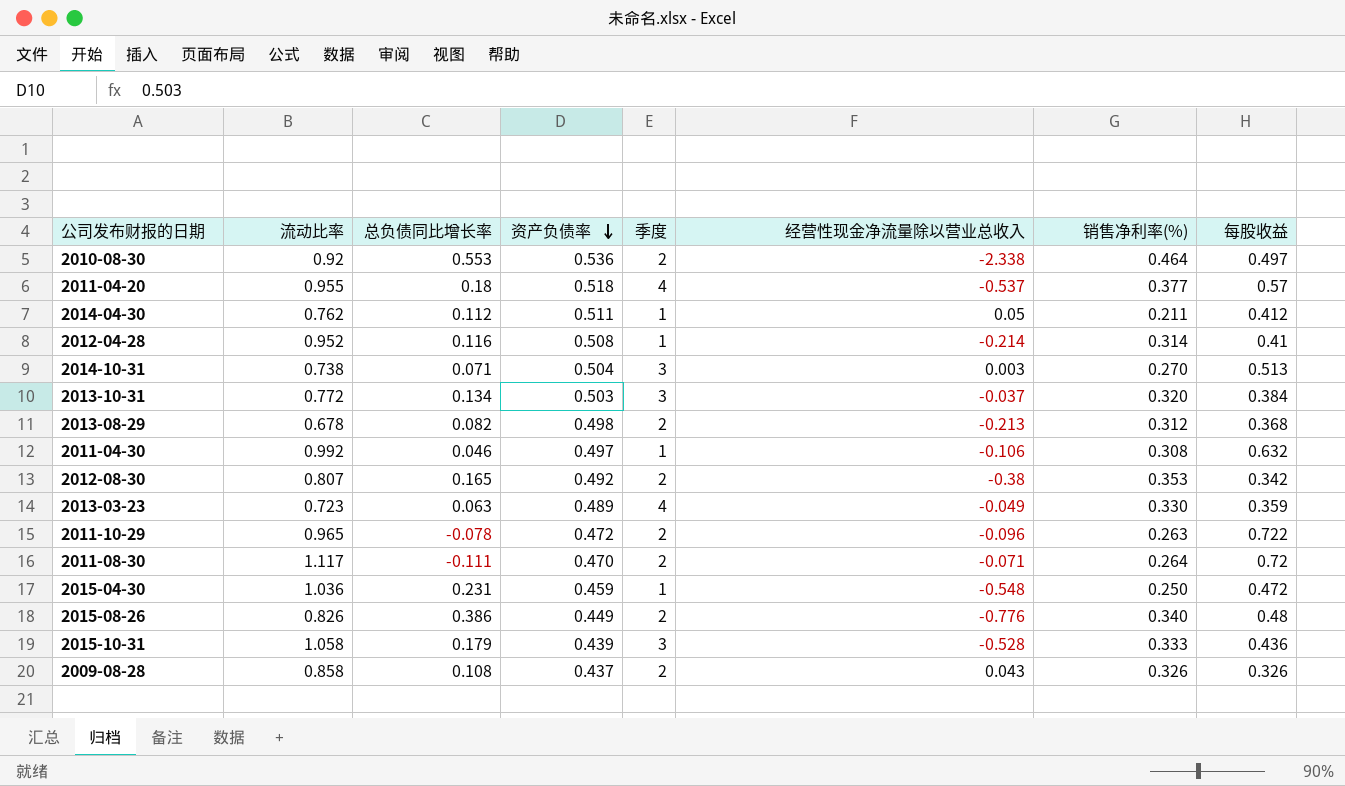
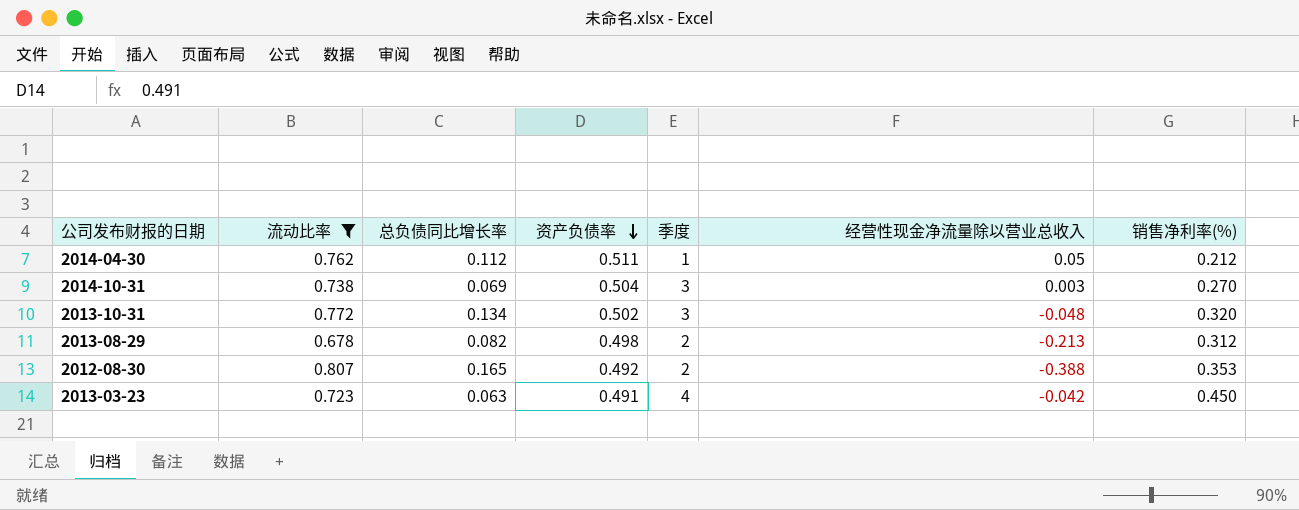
filter: none -> 流动比率 <= 0.807
column 每股收益 | position: 8 -> none
2014-04-30 | 销售净利率(%): 0.211 -> 0.212
2014-10-31 | 总负债同比增长率: 0.071 -> 0.069
2013-10-31 | 资产负债率: 0.503 -> 0.502
2013-10-31 | 经营性现金净流量除以营业总收入: -0.037 -> -0.048
2012-08-30 | 经营性现金净流量除以营业总收入: -0.38 -> -0.388
2013-03-23 | 资产负债率: 0.489 -> 0.491
2013-03-23 | 经营性现金净流量除以营业总收入: -0.049 -> -0.042
2013-03-23 | 销售净利率(%): 0.330 -> 0.450

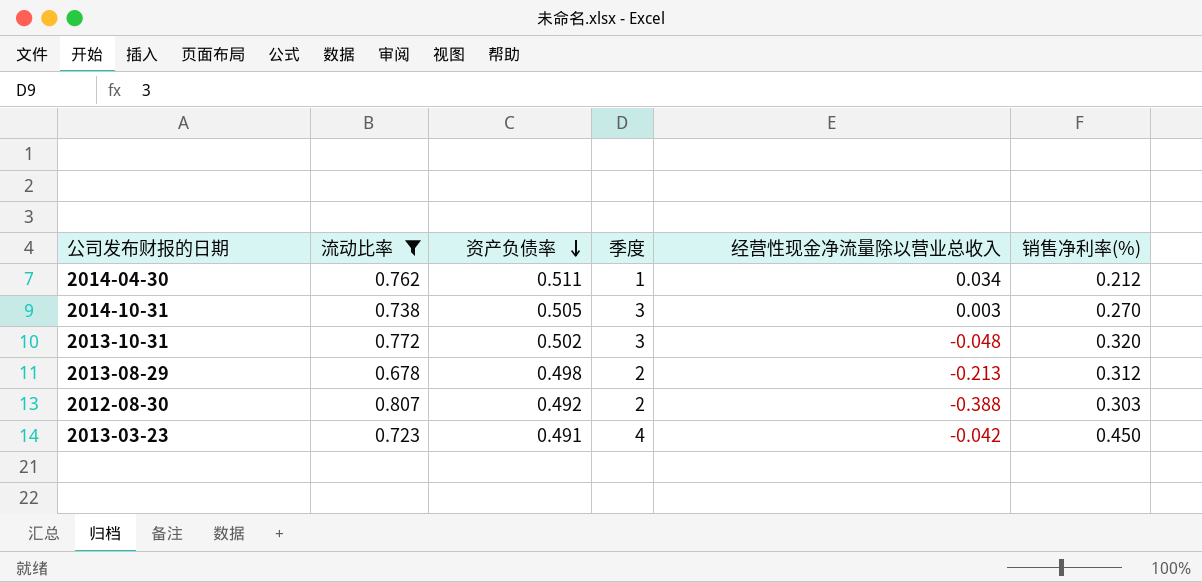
column 总负债同比增长率 | position: 3 -> none
2014-04-30 | 经营性现金净流量除以营业总收入: 0.05 -> 0.034
2014-10-31 | 资产负债率: 0.504 -> 0.505
2012-08-30 | 销售净利率(%): 0.353 -> 0.303

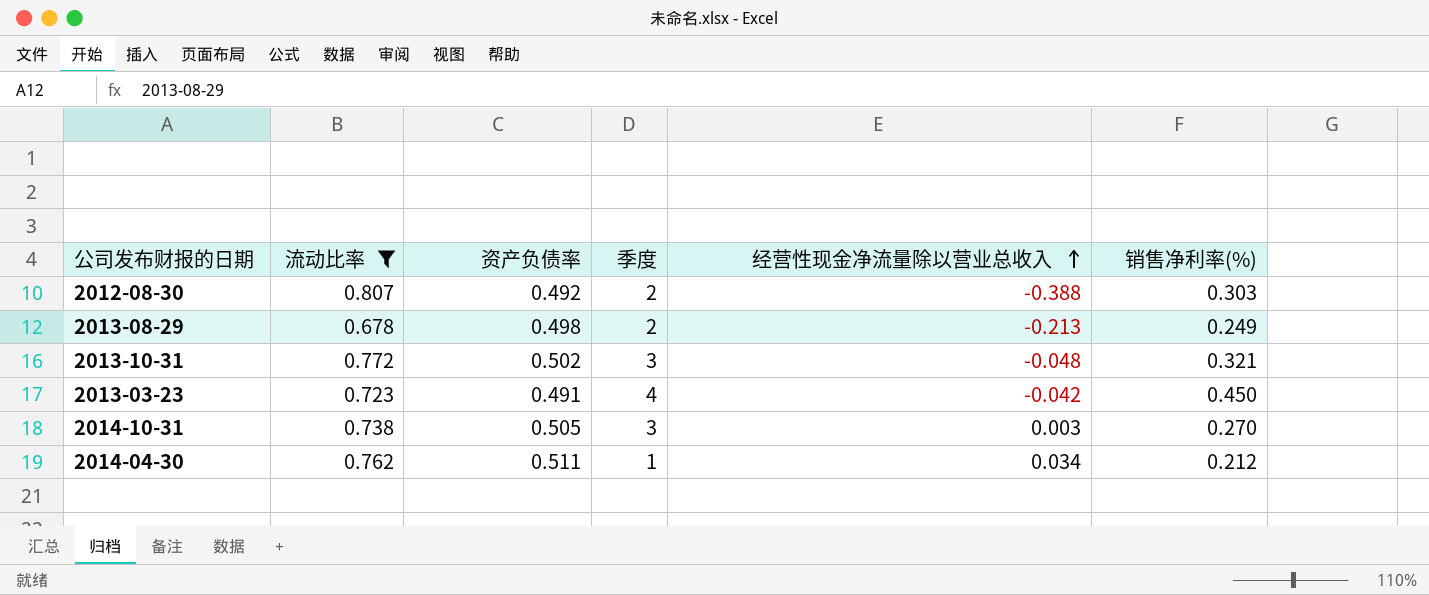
row order: 资产负债率 descending -> 经营性现金净流量除以营业总收入 ascending
2013-08-29 | 销售净利率(%): 0.312 -> 0.249
2013-10-31 | 销售净利率(%): 0.320 -> 0.321

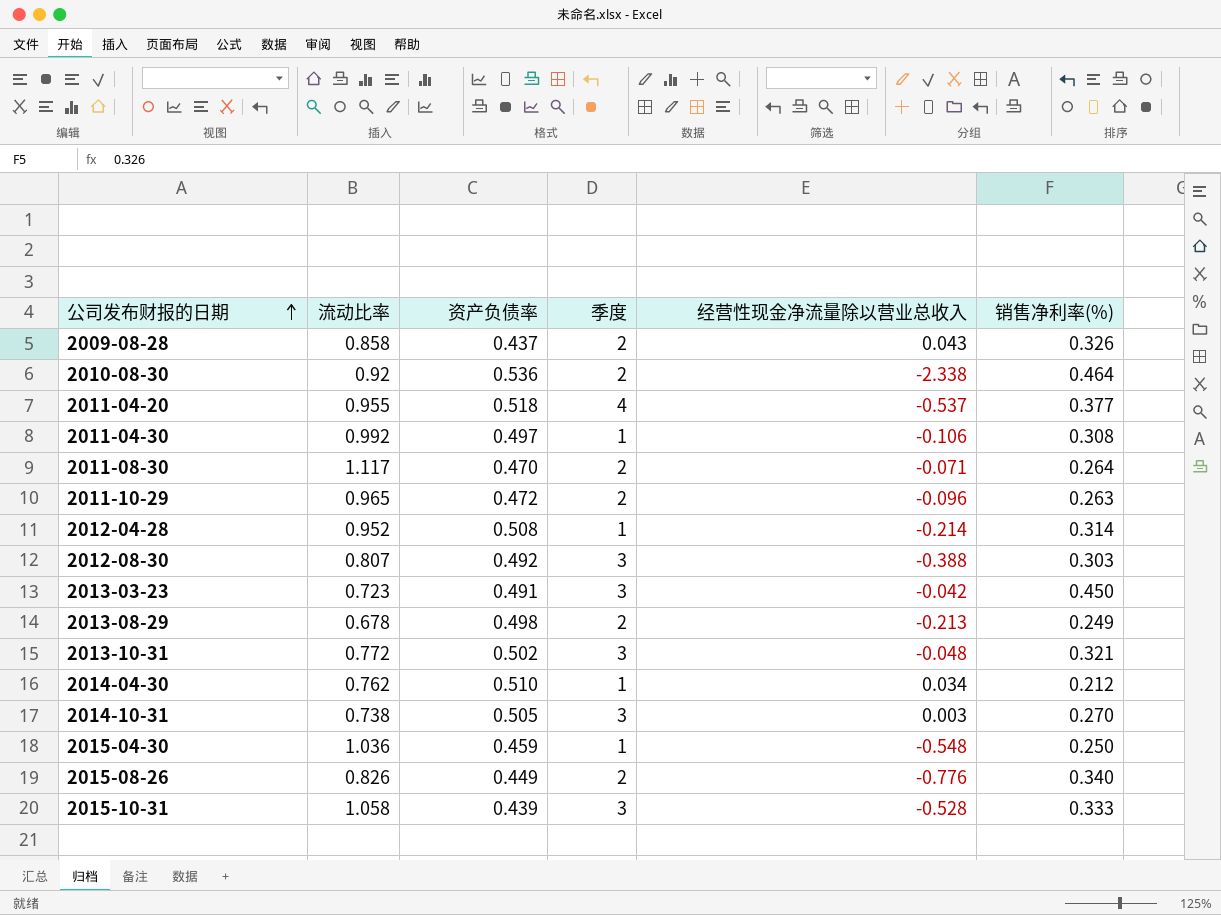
filter: 流动比率 <= 0.807 -> none
row order: 经营性现金净流量除以营业总收入 ascending -> 公司发布财报的日期 ascending
2012-08-30 | 季度: 2 -> 3
2013-03-23 | 季度: 4 -> 3
2014-04-30 | 资产负债率: 0.511 -> 0.510

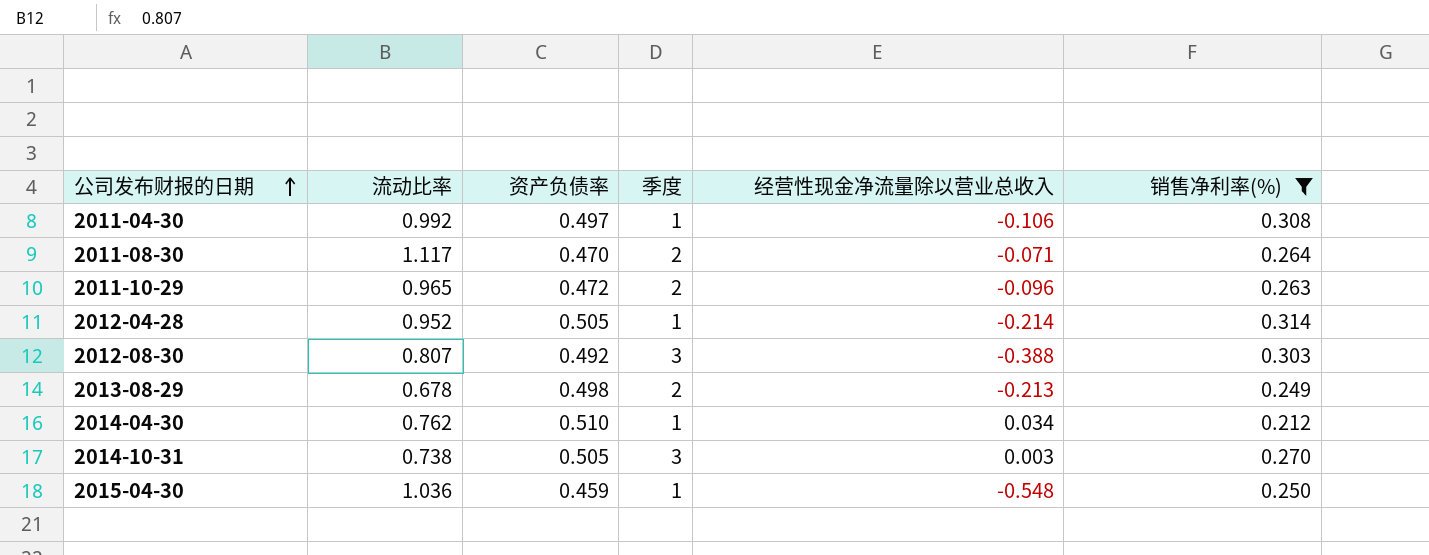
filter: none -> 销售净利率(%) <= 0.314
2012-04-28 | 资产负债率: 0.508 -> 0.505

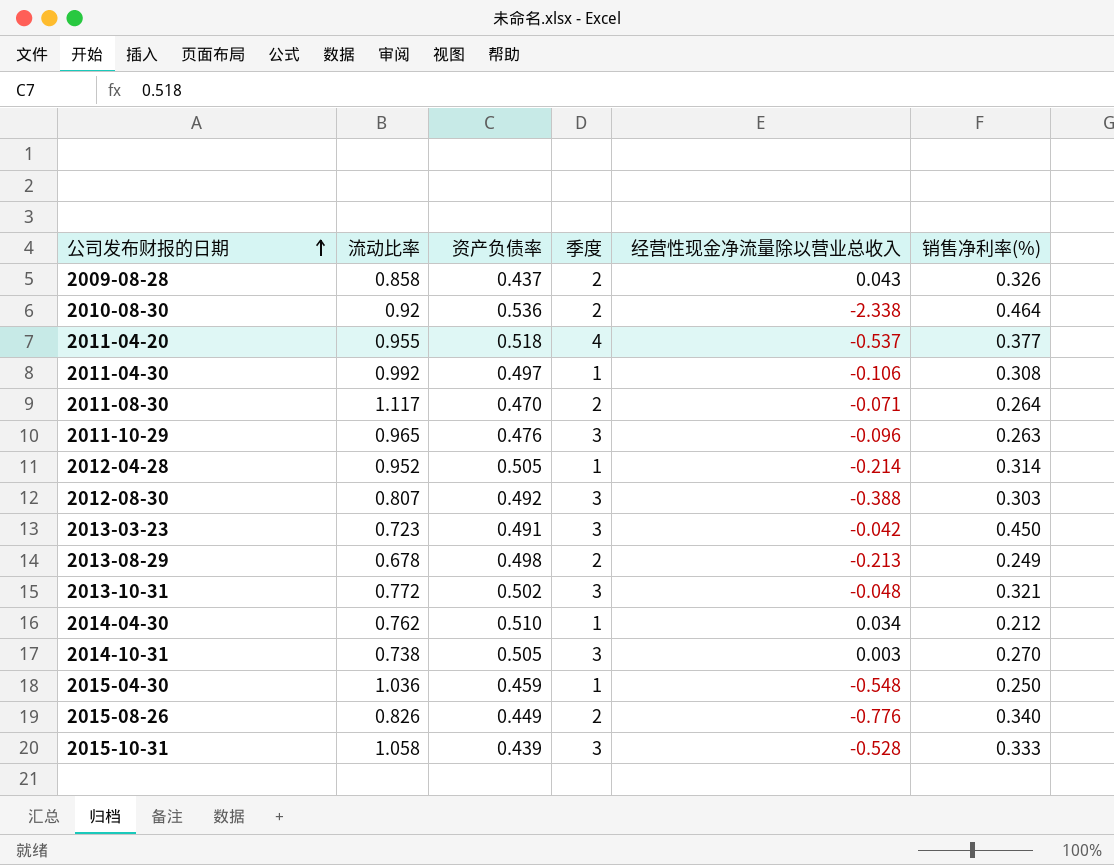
filter: 销售净利率(%) <= 0.314 -> none
2011-10-29 | 资产负债率: 0.472 -> 0.476
2011-10-29 | 季度: 2 -> 3

